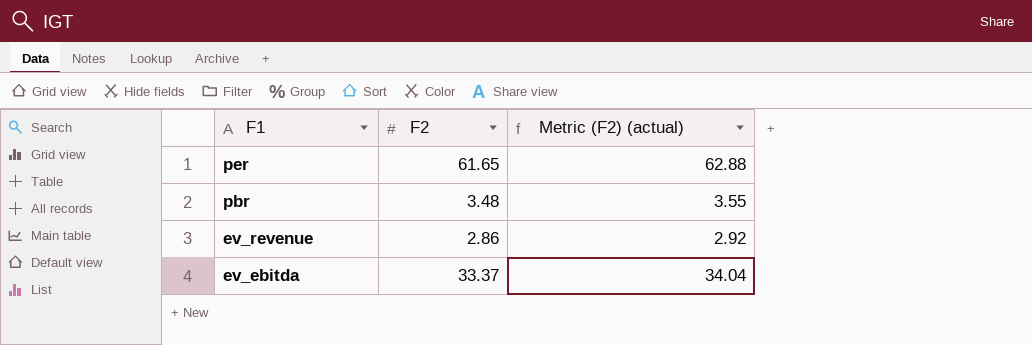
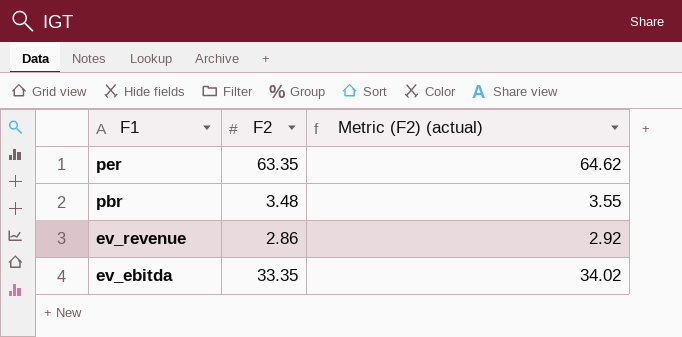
per | F2: 61.65 -> 63.35
per | Metric (F2) (actual): 62.88 -> 64.62
ev_ebitda | F2: 33.37 -> 33.35
ev_ebitda | Metric (F2) (actual): 34.04 -> 34.02

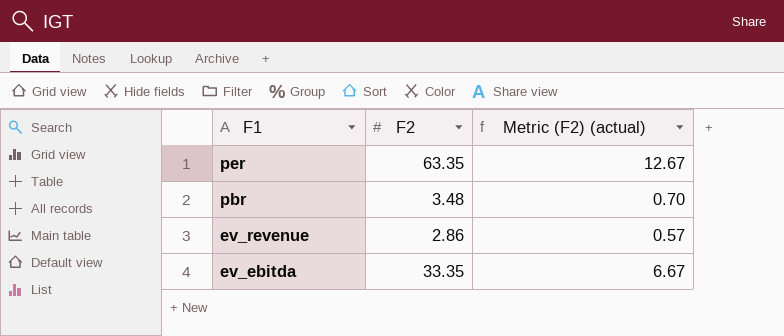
column Metric (F2) (actual) | formula: [F2] * 1.02 -> [F2] * 0.2

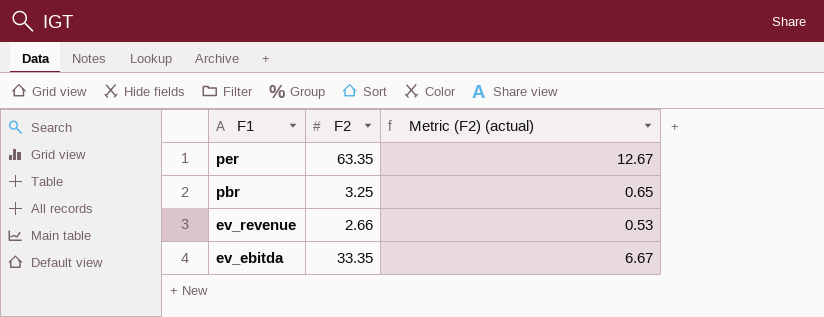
pbr | F2: 3.48 -> 3.25
pbr | Metric (F2) (actual): 0.70 -> 0.65
ev_revenue | F2: 2.86 -> 2.66
ev_revenue | Metric (F2) (actual): 0.57 -> 0.53

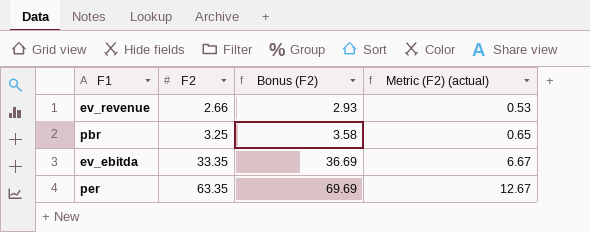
row order: F1 descending -> F2 ascending
column Bonus (F2) | formula: none -> [F2] * 1.1

